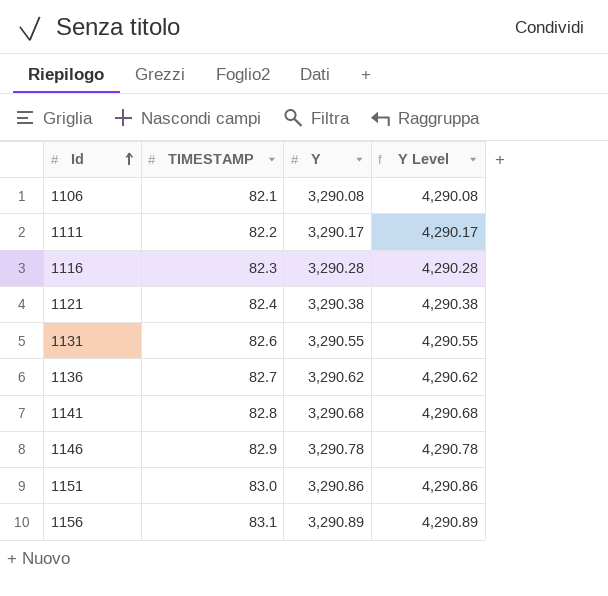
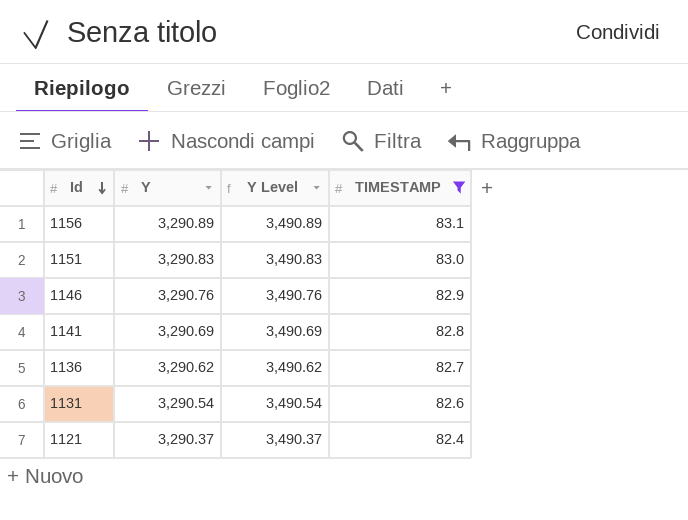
filter: none -> TIMESTAMP >= 82.4
row order: Id ascending -> Id descending
column Y Level | formula: [Y] + 1000 -> [Y] + 200
column TIMESTAMP | position: 2 -> 4
1151 | Y: 3,290.86 -> 3,290.83
1146 | Y: 3,290.78 -> 3,290.76
1141 | Y: 3,290.68 -> 3,290.69
1131 | Y: 3,290.55 -> 3,290.54
1121 | Y: 3,290.38 -> 3,290.37

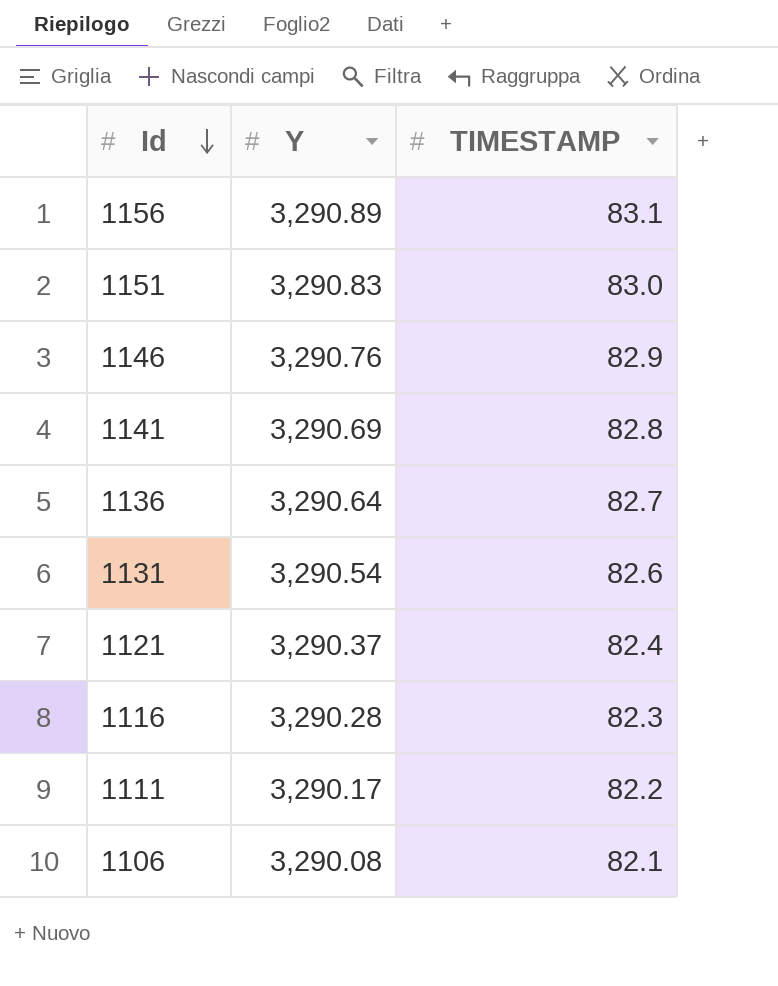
filter: TIMESTAMP >= 82.4 -> none
column Y Level | formula: [Y] + 200 -> none
1136 | Y: 3,290.62 -> 3,290.64

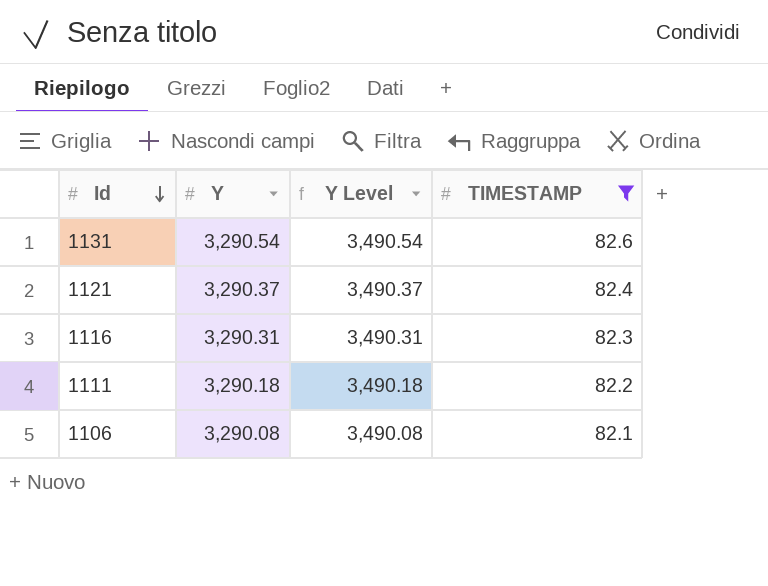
filter: none -> TIMESTAMP <= 82.6
column Y Level | formula: none -> [Y] + 200
1116 | Y: 3,290.28 -> 3,290.31
1111 | Y: 3,290.17 -> 3,290.18

